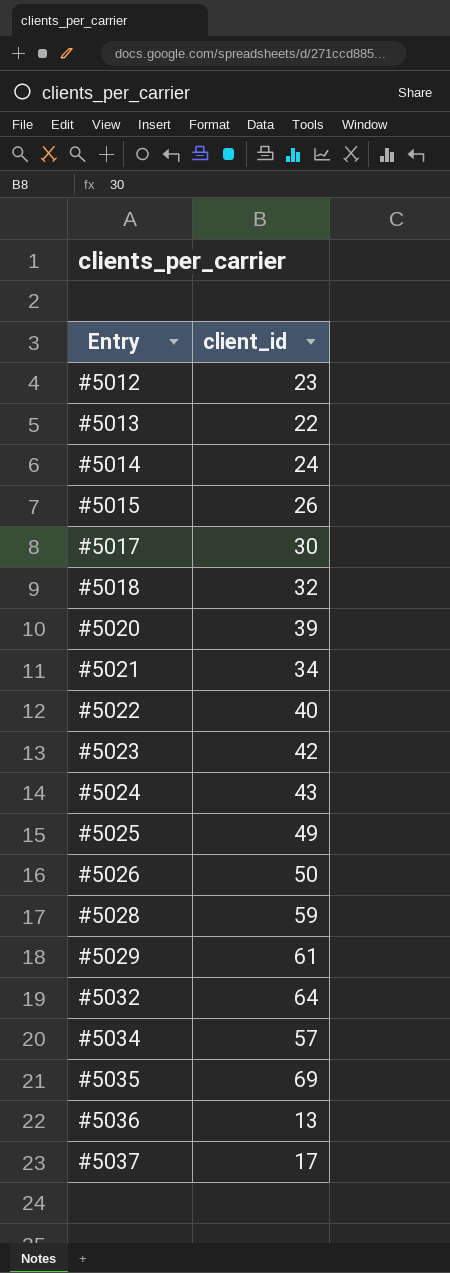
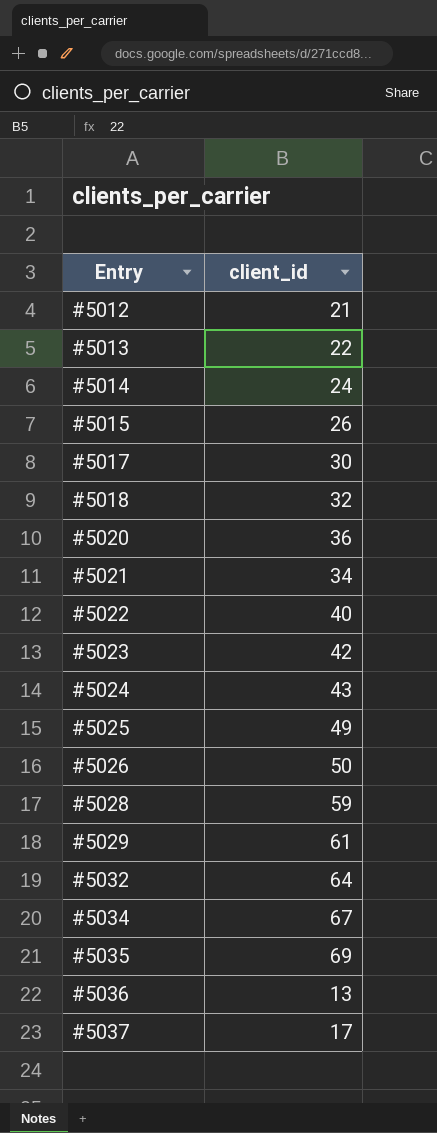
#5012 | client_id: 23 -> 21
#5020 | client_id: 39 -> 36
#5034 | client_id: 57 -> 67

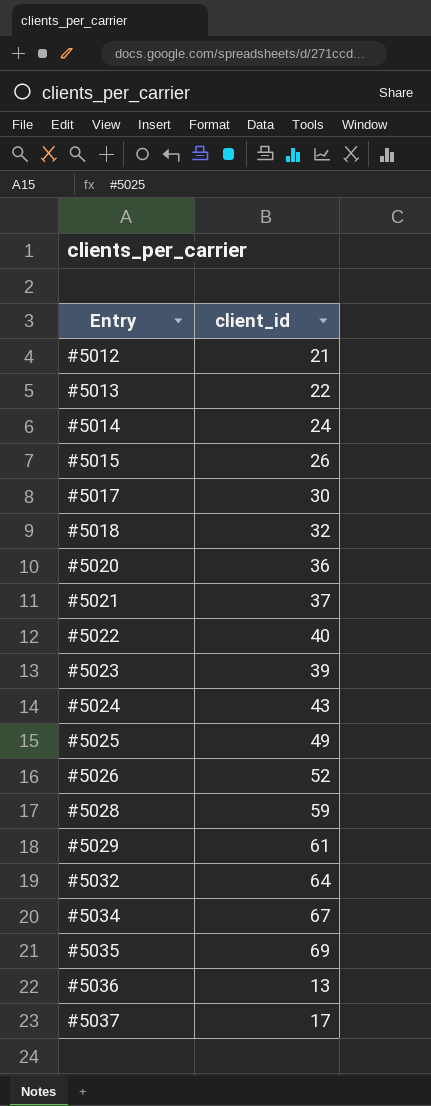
#5021 | client_id: 34 -> 37
#5023 | client_id: 42 -> 39
#5026 | client_id: 50 -> 52

